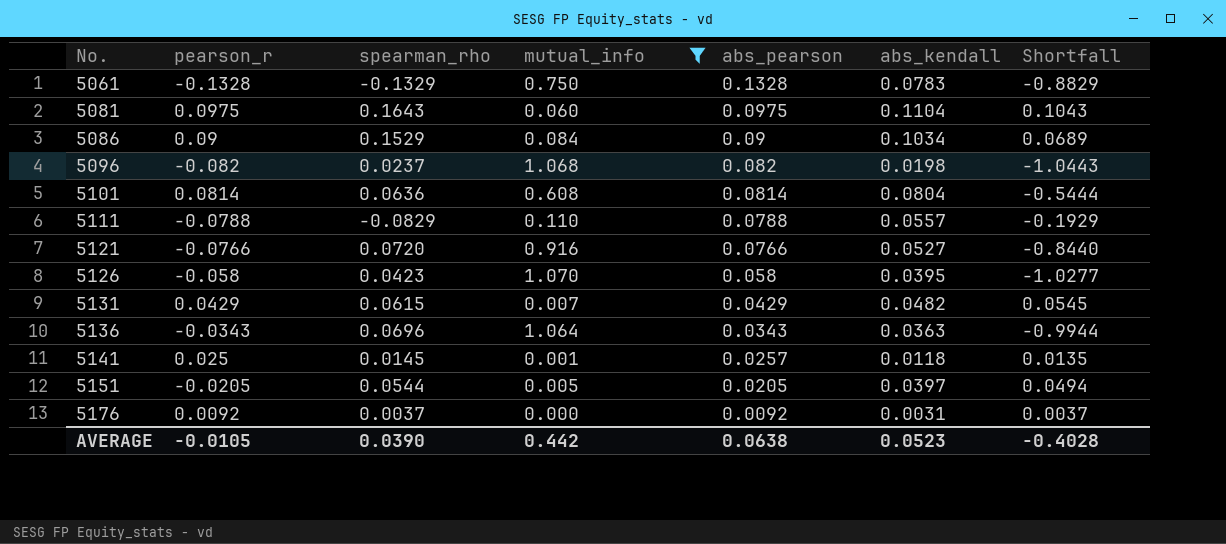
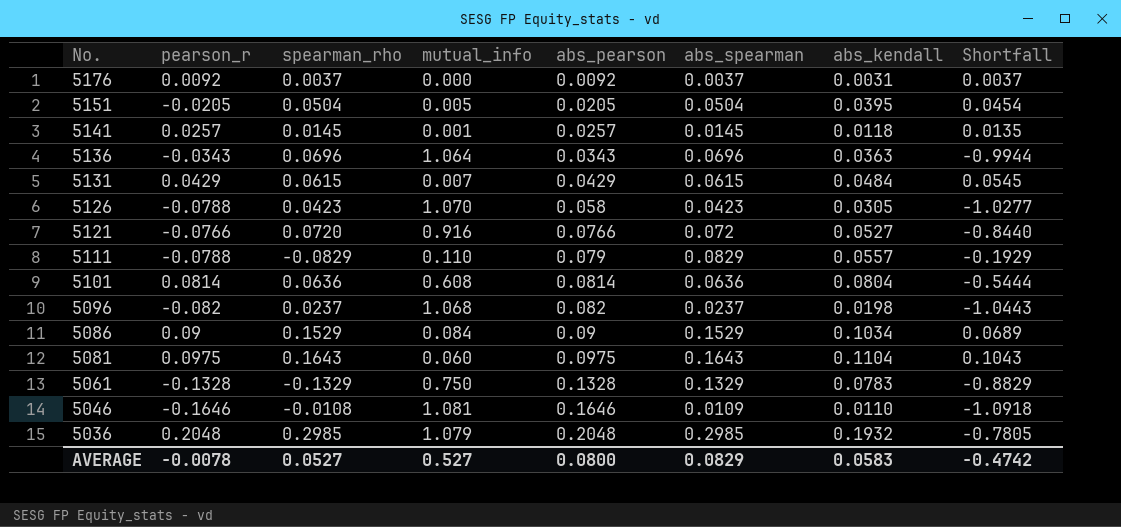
filter: mutual_info <= 1.070 -> none
row order: No. ascending -> No. descending
column abs_spearman | position: none -> 6
5151 | spearman_rho: 0.0544 -> 0.0504
5151 | abs_kendall: 0.0397 -> 0.0395
5151 | Shortfall: 0.0494 -> 0.0454
5141 | pearson_r: 0.025 -> 0.0257
5131 | abs_kendall: 0.0482 -> 0.0484
5126 | pearson_r: -0.058 -> -0.0788
5126 | abs_kendall: 0.0395 -> 0.0305
5111 | abs_pearson: 0.0788 -> 0.079
AVERAGE | pearson_r: -0.0105 -> -0.0078
AVERAGE | spearman_rho: 0.0390 -> 0.0527
AVERAGE | mutual_info: 0.442 -> 0.527
AVERAGE | abs_pearson: 0.0638 -> 0.0800
AVERAGE | abs_kendall: 0.0523 -> 0.0583
AVERAGE | Shortfall: -0.4028 -> -0.4742

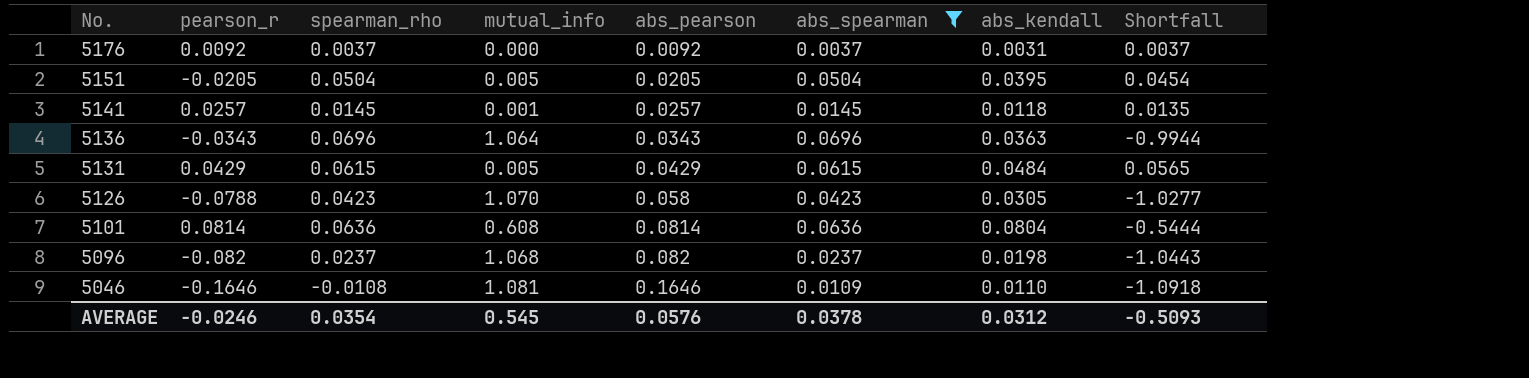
filter: none -> abs_spearman <= 0.0696
5131 | mutual_info: 0.007 -> 0.005
5131 | Shortfall: 0.0545 -> 0.0565
AVERAGE | pearson_r: -0.0078 -> -0.0246
AVERAGE | spearman_rho: 0.0527 -> 0.0354
AVERAGE | mutual_info: 0.527 -> 0.545
AVERAGE | abs_pearson: 0.0800 -> 0.0576
AVERAGE | abs_spearman: 0.0829 -> 0.0378
AVERAGE | abs_kendall: 0.0583 -> 0.0312
AVERAGE | Shortfall: -0.4742 -> -0.5093

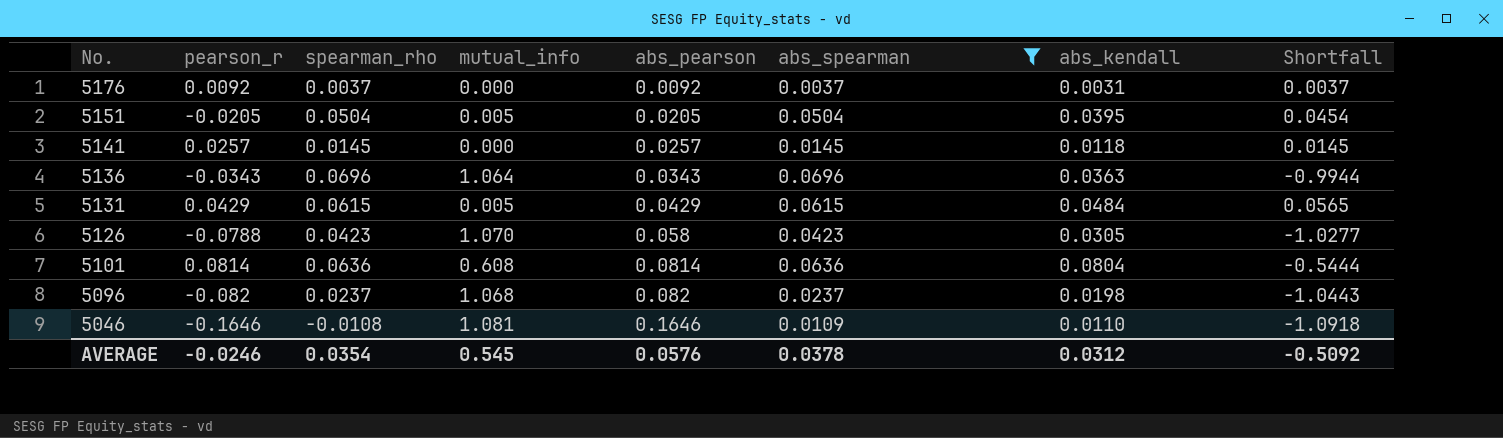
5141 | mutual_info: 0.001 -> 0.000
5141 | Shortfall: 0.0135 -> 0.0145
AVERAGE | Shortfall: -0.5093 -> -0.5092

